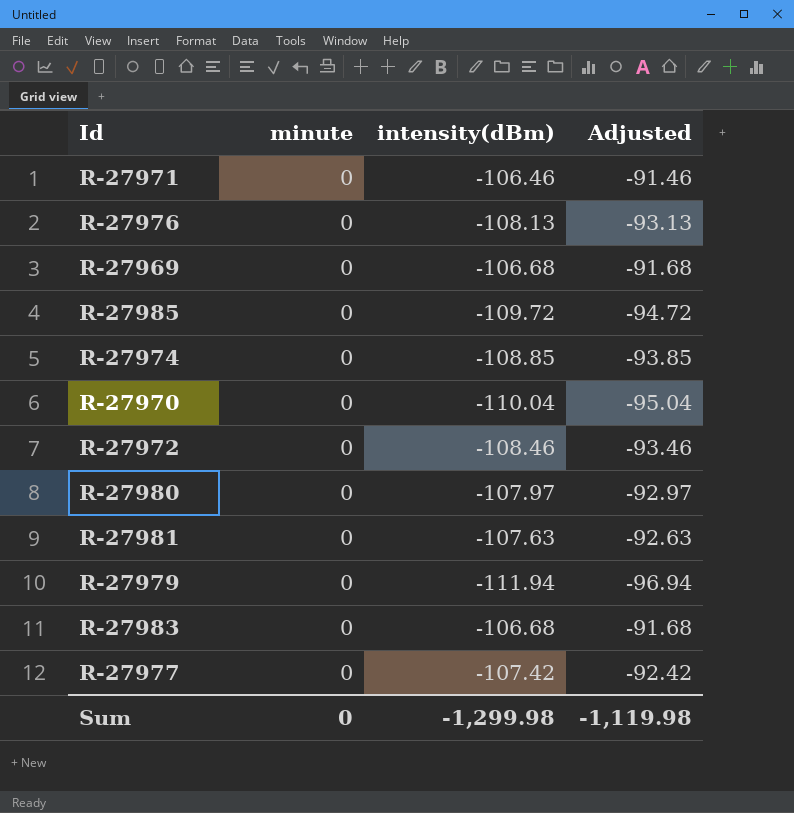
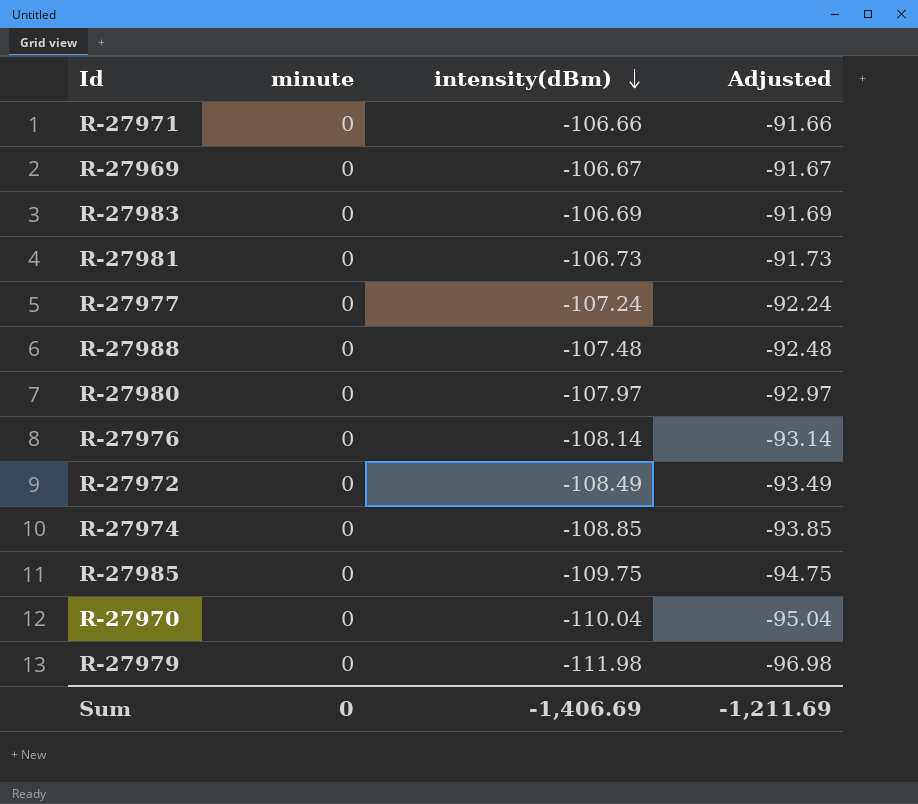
row order: none -> intensity(dBm) descending
R-27971 | intensity(dBm): -106.46 -> -106.66
R-27971 | Adjusted: -91.46 -> -91.66
R-27969 | intensity(dBm): -106.68 -> -106.67
R-27969 | Adjusted: -91.68 -> -91.67
R-27983 | intensity(dBm): -106.68 -> -106.69
R-27983 | Adjusted: -91.68 -> -91.69
R-27981 | intensity(dBm): -107.63 -> -106.73
R-27981 | Adjusted: -92.63 -> -91.73
R-27977 | intensity(dBm): -107.42 -> -107.24
R-27977 | Adjusted: -92.42 -> -92.24
row R-27988: none -> 0 | -107.48 | -92.48
R-27976 | intensity(dBm): -108.13 -> -108.14
R-27976 | Adjusted: -93.13 -> -93.14
R-27972 | intensity(dBm): -108.46 -> -108.49
R-27972 | Adjusted: -93.46 -> -93.49
R-27985 | intensity(dBm): -109.72 -> -109.75
R-27985 | Adjusted: -94.72 -> -94.75
R-27979 | intensity(dBm): -111.94 -> -111.98
R-27979 | Adjusted: -96.94 -> -96.98
Sum | intensity(dBm): -1,299.98 -> -1,406.69
Sum | Adjusted: -1,119.98 -> -1,211.69

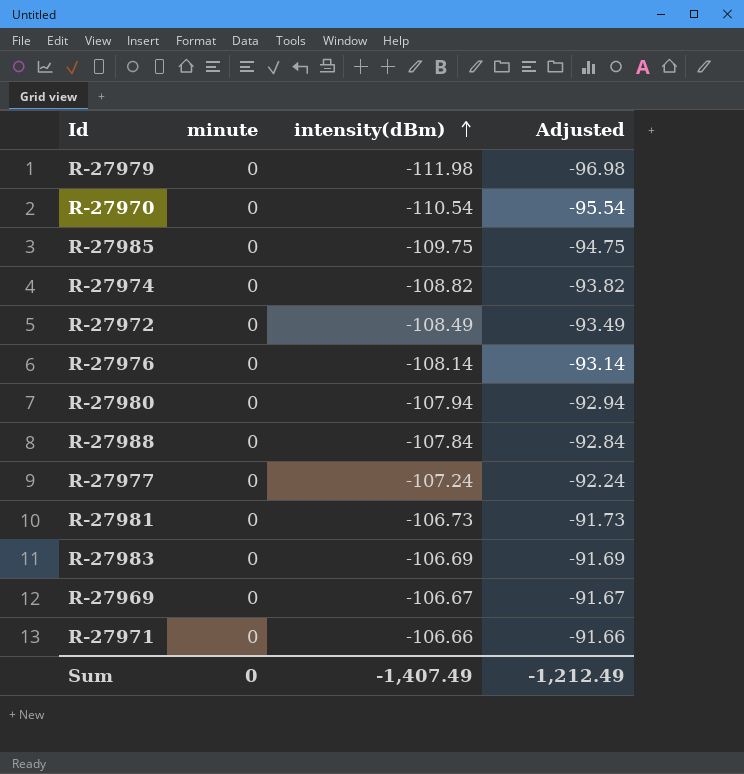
row order: intensity(dBm) descending -> intensity(dBm) ascending
R-27970 | intensity(dBm): -110.04 -> -110.54
R-27970 | Adjusted: -95.04 -> -95.54
R-27974 | intensity(dBm): -108.85 -> -108.82
R-27974 | Adjusted: -93.85 -> -93.82
R-27980 | intensity(dBm): -107.97 -> -107.94
R-27980 | Adjusted: -92.97 -> -92.94
R-27988 | intensity(dBm): -107.48 -> -107.84
R-27988 | Adjusted: -92.48 -> -92.84
Sum | intensity(dBm): -1,406.69 -> -1,407.49
Sum | Adjusted: -1,211.69 -> -1,212.49

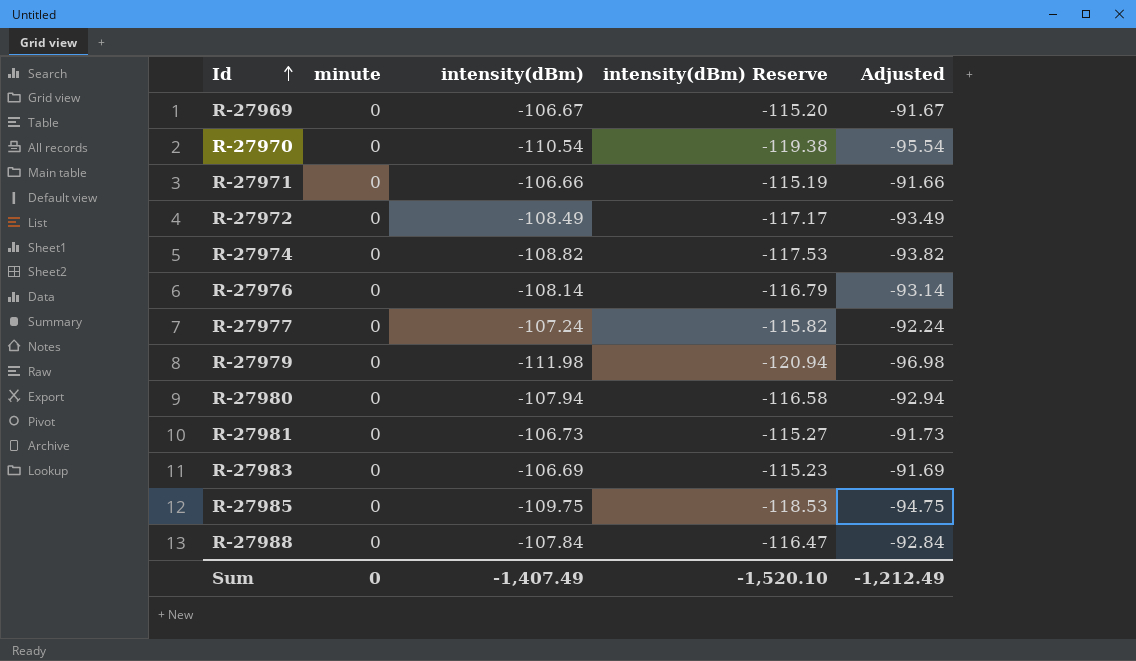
row order: intensity(dBm) ascending -> Id ascending
column intensity(dBm) Reserve | formula: none -> [intensity(dBm)] * 1.08

